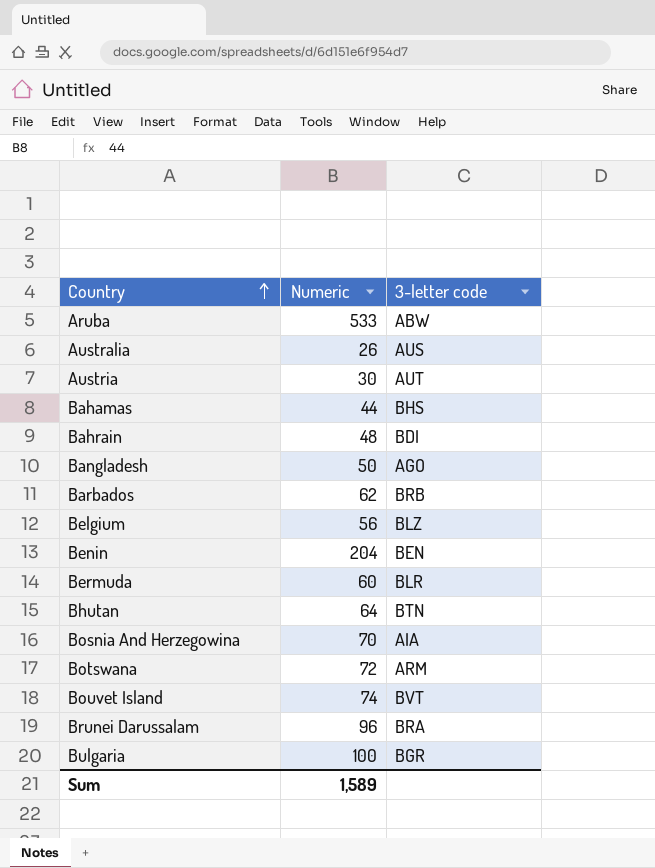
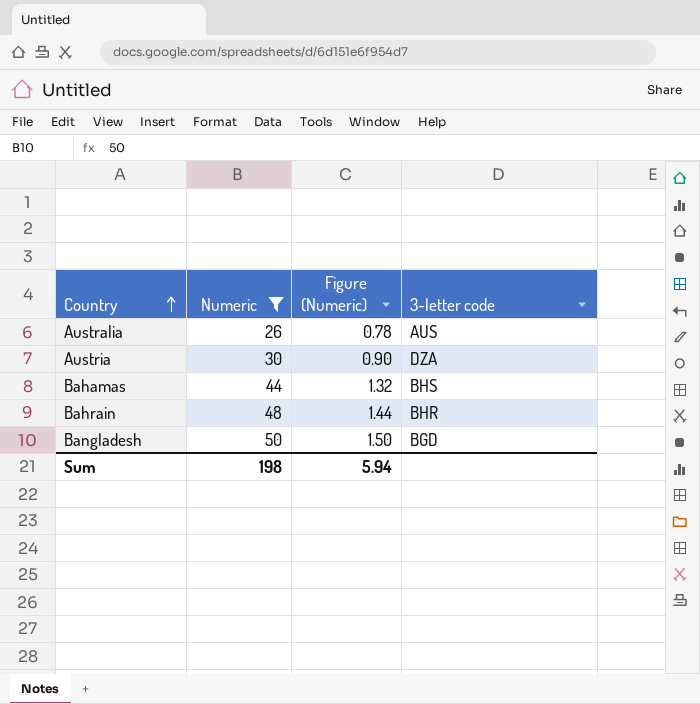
filter: none -> Numeric <= 50
column Figure (Numeric) | formula: none -> [Numeric] * 0.03
Austria | 3-letter code: AUT -> DZA
Bahrain | 3-letter code: BDI -> BHR
Bangladesh | 3-letter code: AGO -> BGD
Sum | Numeric: 1,589 -> 198

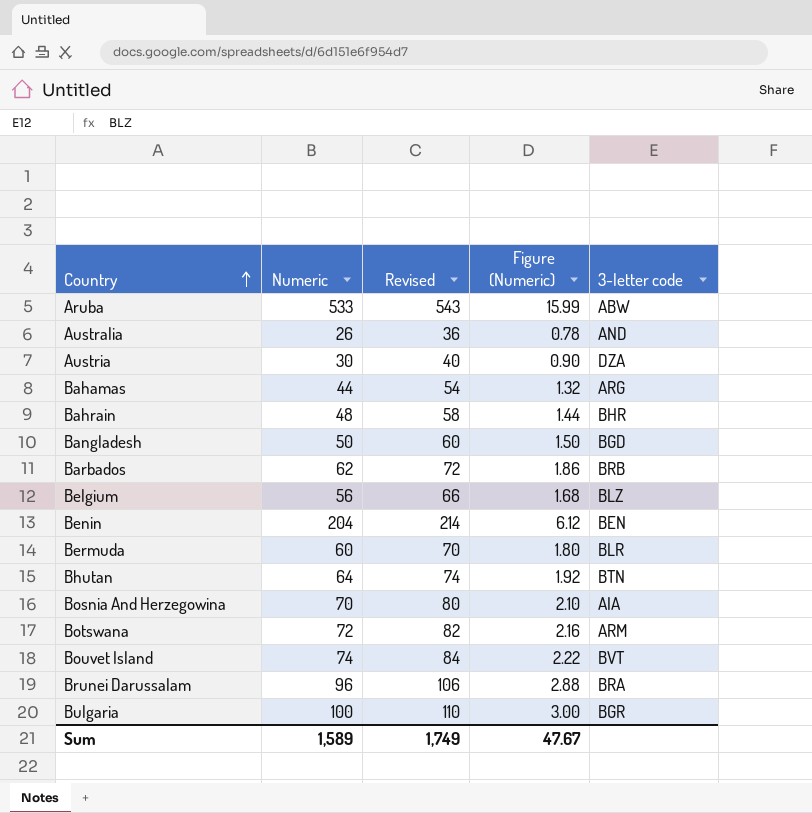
filter: Numeric <= 50 -> none
column Revised | formula: none -> [Numeric] + 10
Australia | 3-letter code: AUS -> AND
Bahamas | 3-letter code: BHS -> ARG
Sum | Numeric: 198 -> 1,589
Sum | Figure (Numeric): 5.94 -> 47.67

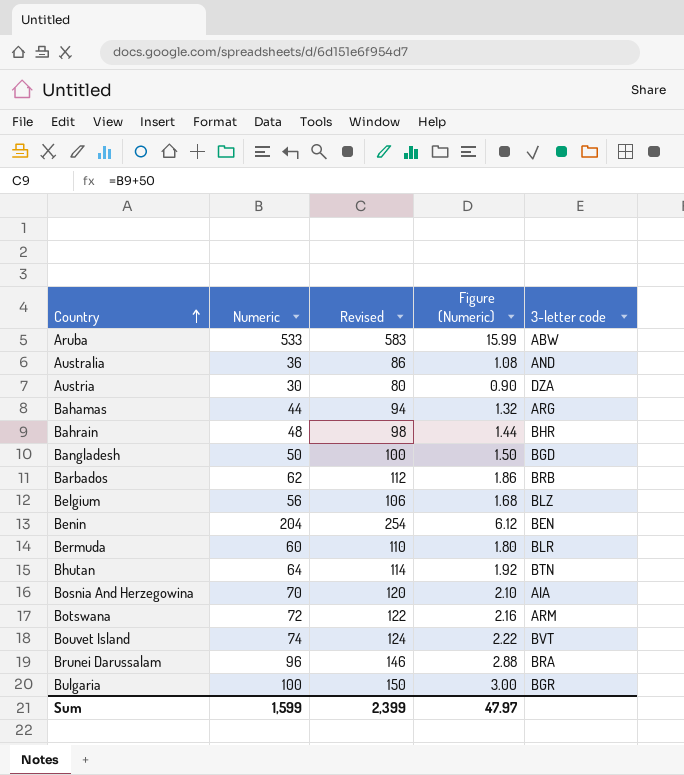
column Revised | formula: [Numeric] + 10 -> [Numeric] + 50
Australia | Numeric: 26 -> 36
Australia | Figure (Numeric): 0.78 -> 1.08
Sum | Numeric: 1,589 -> 1,599
Sum | Revised: 1,749 -> 2,399
Sum | Figure (Numeric): 47.67 -> 47.97

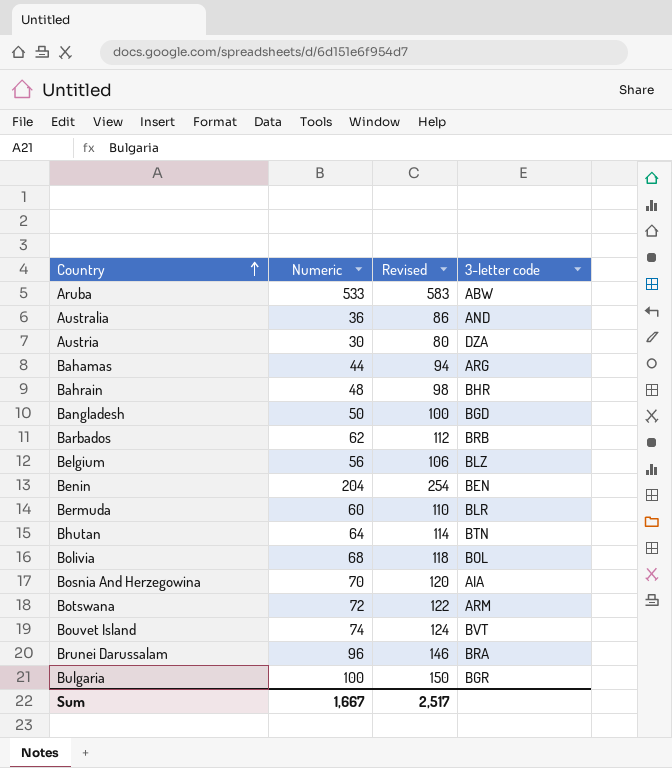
column Figure (Numeric) | formula: [Numeric] * 0.03 -> none
row Bolivia: none -> 68 | 118 | BOL
Sum | Numeric: 1,599 -> 1,667
Sum | Revised: 2,399 -> 2,517

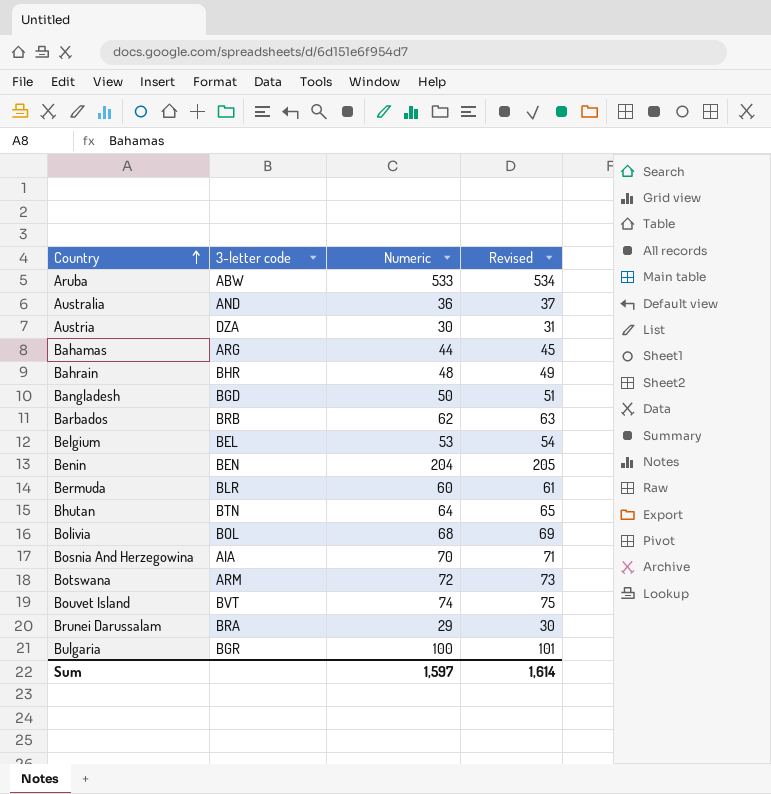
column 3-letter code | position: 4 -> 2
column Revised | formula: [Numeric] + 50 -> [Numeric] + 1
Belgium | 3-letter code: BLZ -> BEL
Belgium | Numeric: 56 -> 53
Brunei Darussalam | Numeric: 96 -> 29
Sum | Numeric: 1,667 -> 1,597
Sum | Revised: 2,517 -> 1,614

